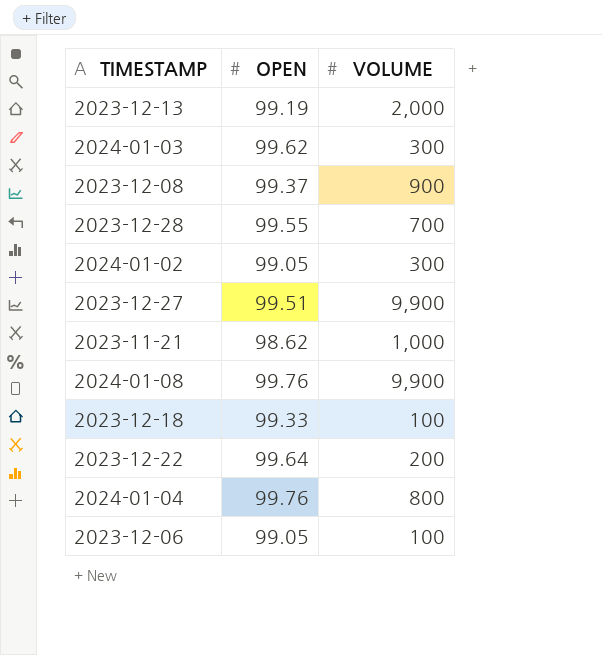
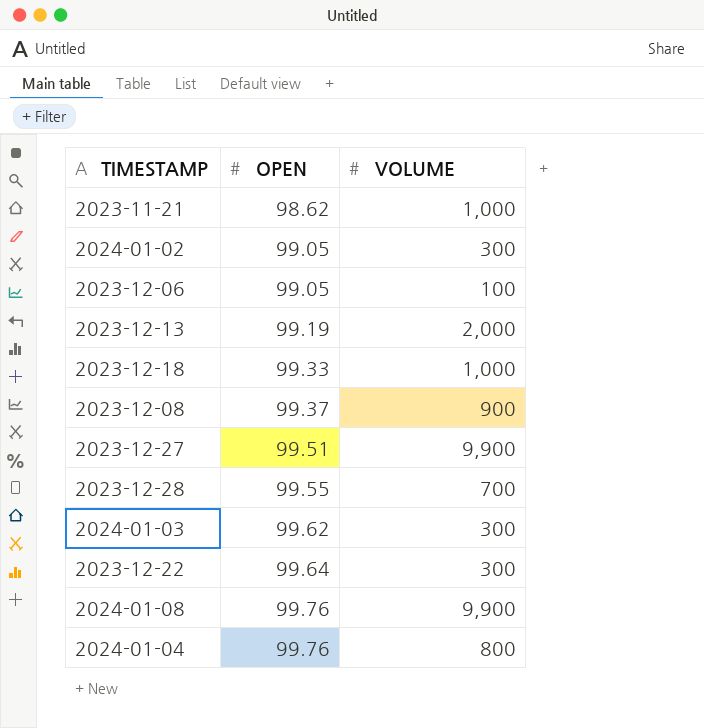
row order: none -> OPEN ascending
2023-12-18 | VOLUME: 100 -> 1,000
2023-12-22 | VOLUME: 200 -> 300

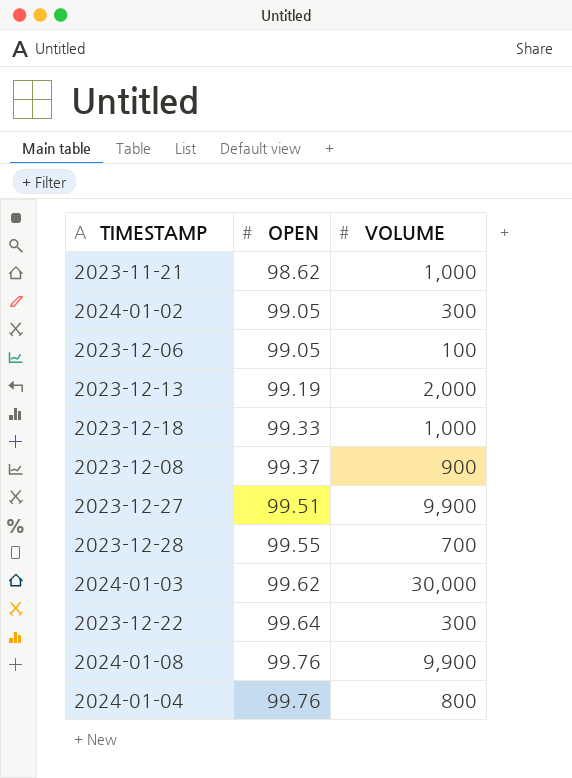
2024-01-03 | VOLUME: 300 -> 30,000

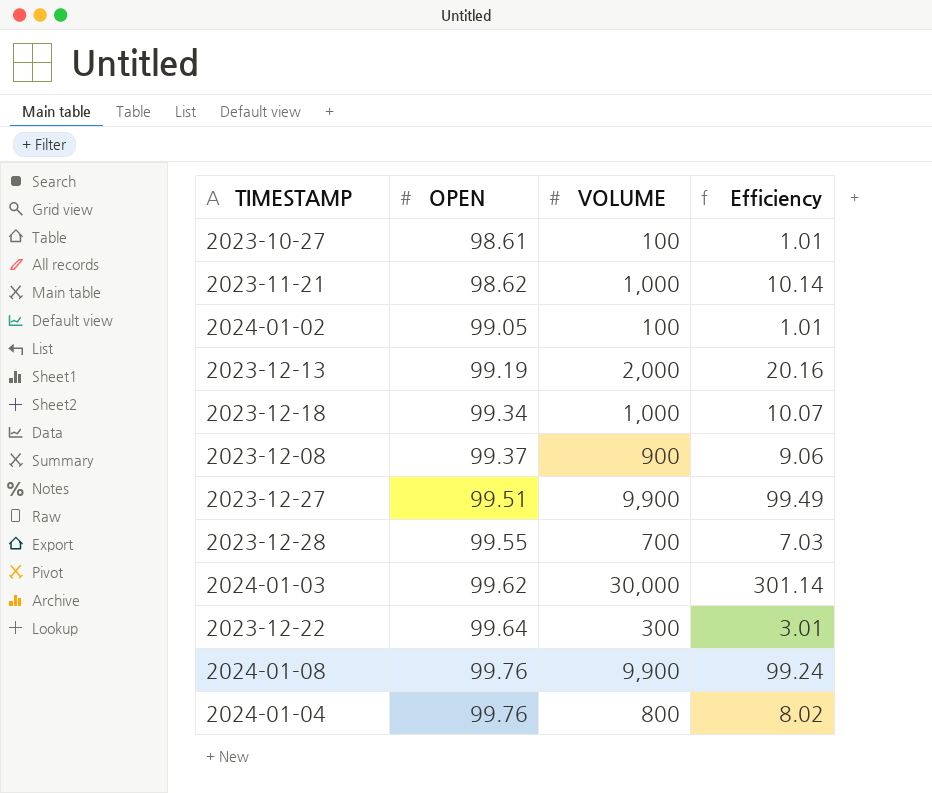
column Efficiency | formula: none -> [VOLUME] / [OPEN]
row 2023-12-06: 99.05 | 100 -> none
row 2023-10-27: none -> 98.61 | 100 | 1.01
2024-01-02 | VOLUME: 300 -> 100
2023-12-18 | OPEN: 99.33 -> 99.34

